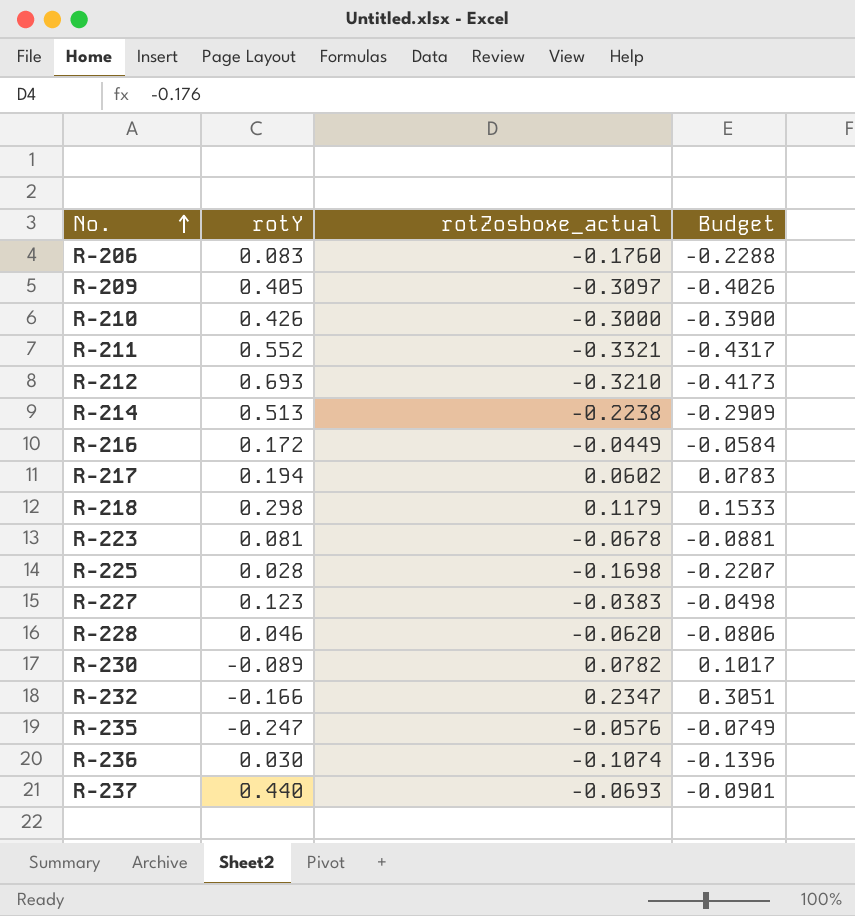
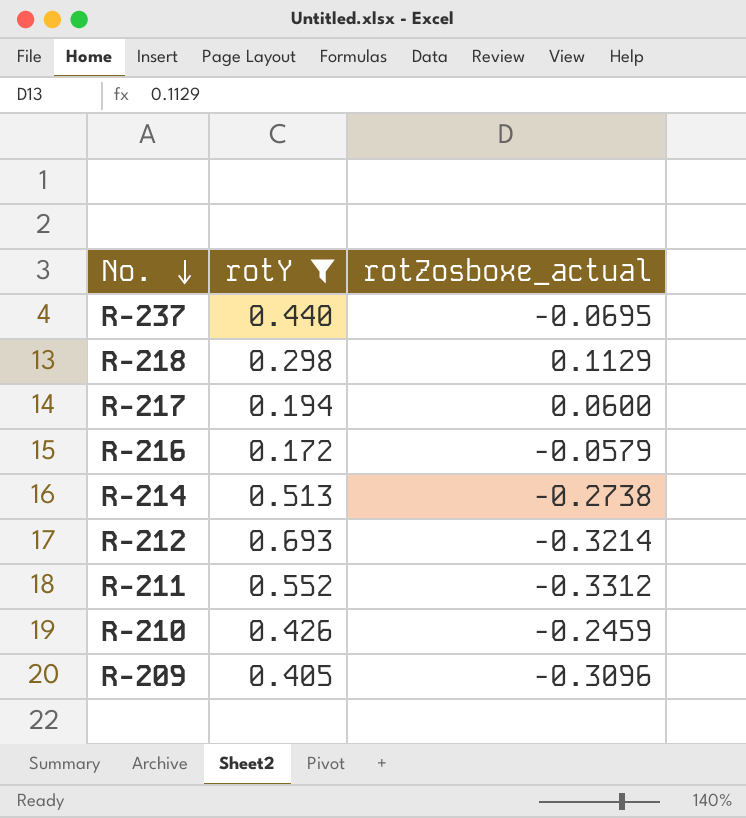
filter: none -> rotY >= 0.172
row order: No. ascending -> No. descending
column Budget | formula: [rotZosboxe_actual] * 1.3 -> none
R-237 | rotZosboxe_actual: -0.0693 -> -0.0695
R-218 | rotZosboxe_actual: 0.1179 -> 0.1129
R-217 | rotZosboxe_actual: 0.0602 -> 0.0600
R-216 | rotZosboxe_actual: -0.0449 -> -0.0579
R-214 | rotZosboxe_actual: -0.2238 -> -0.2738
R-212 | rotZosboxe_actual: -0.3210 -> -0.3214
R-211 | rotZosboxe_actual: -0.3321 -> -0.3312
R-210 | rotZosboxe_actual: -0.3000 -> -0.2459
R-209 | rotZosboxe_actual: -0.3097 -> -0.3096

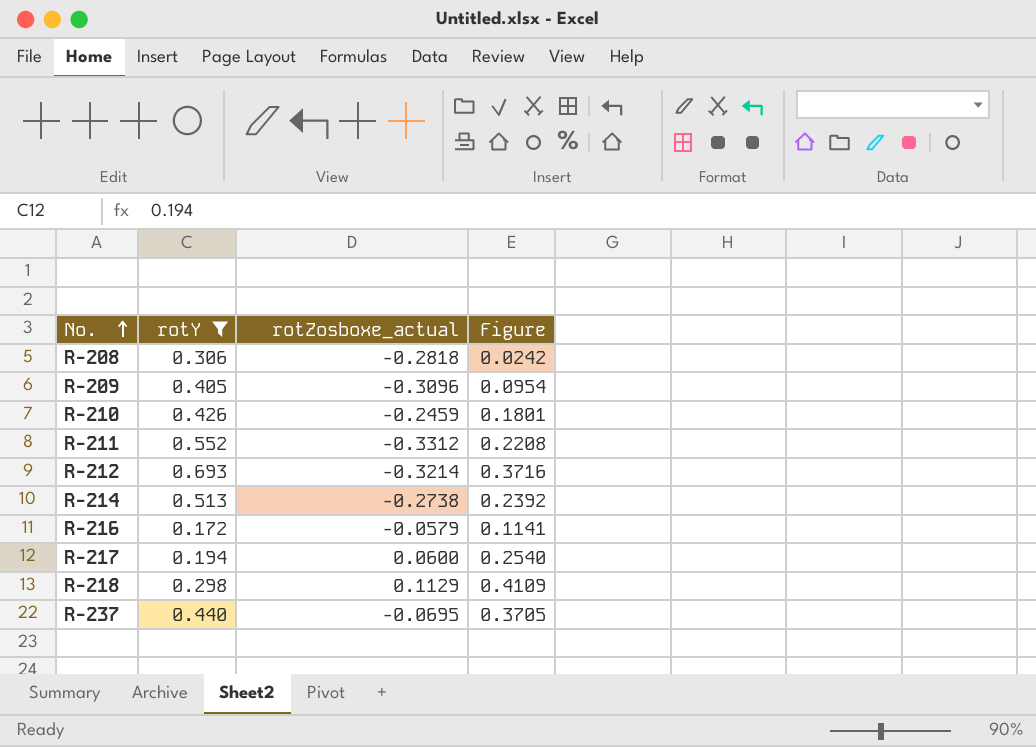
row order: No. descending -> No. ascending
column Figure | formula: none -> [rotY] + [rotZosboxe_actual]
row R-208: none -> 0.306 | -0.2818 | 0.0242

